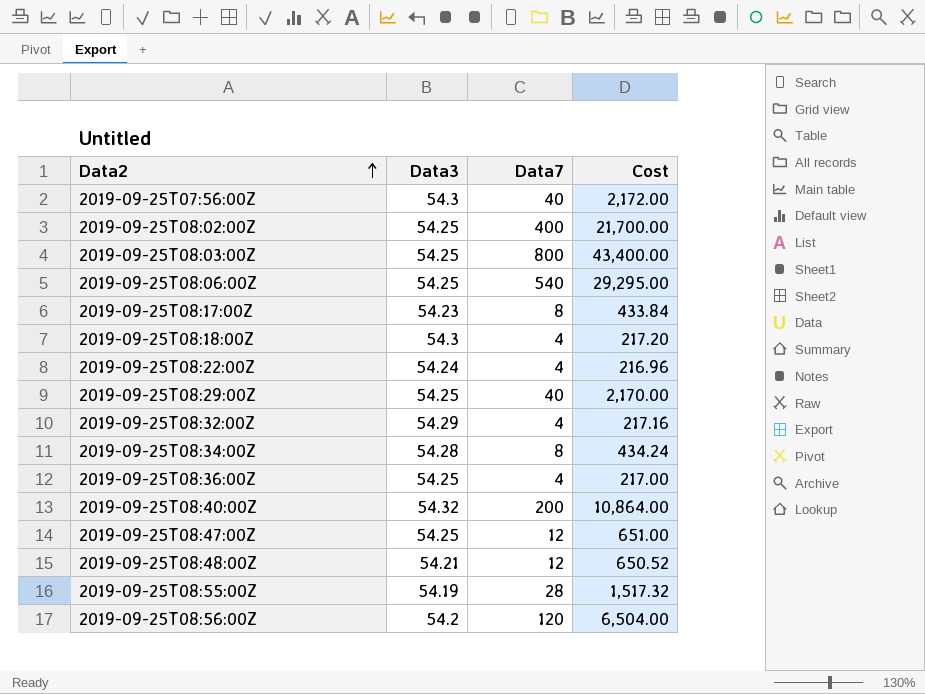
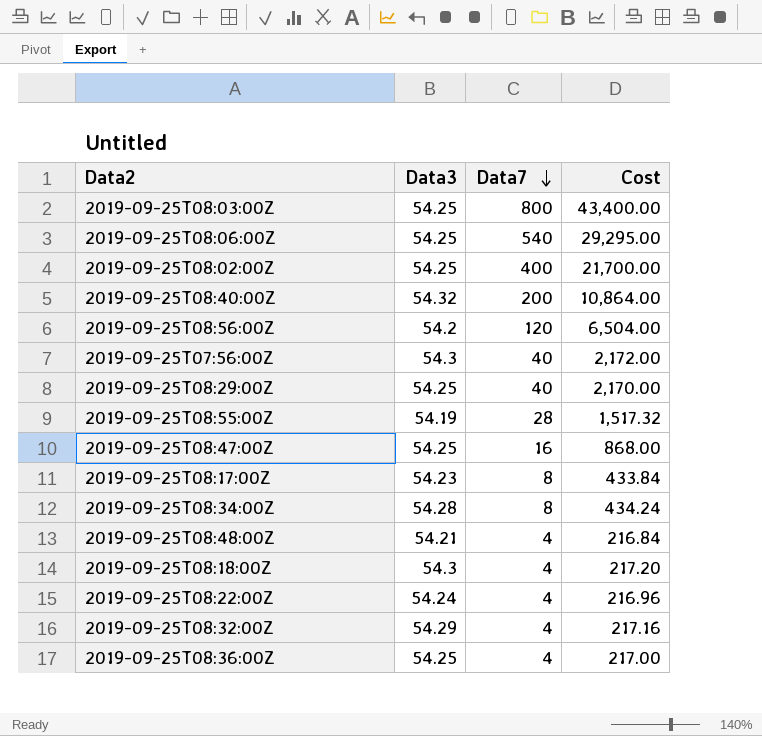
row order: Data2 ascending -> Data7 descending
2019-09-25T08:47:00Z | Data7: 12 -> 16
2019-09-25T08:47:00Z | Cost: 651.00 -> 868.00
2019-09-25T08:48:00Z | Data7: 12 -> 4
2019-09-25T08:48:00Z | Cost: 650.52 -> 216.84

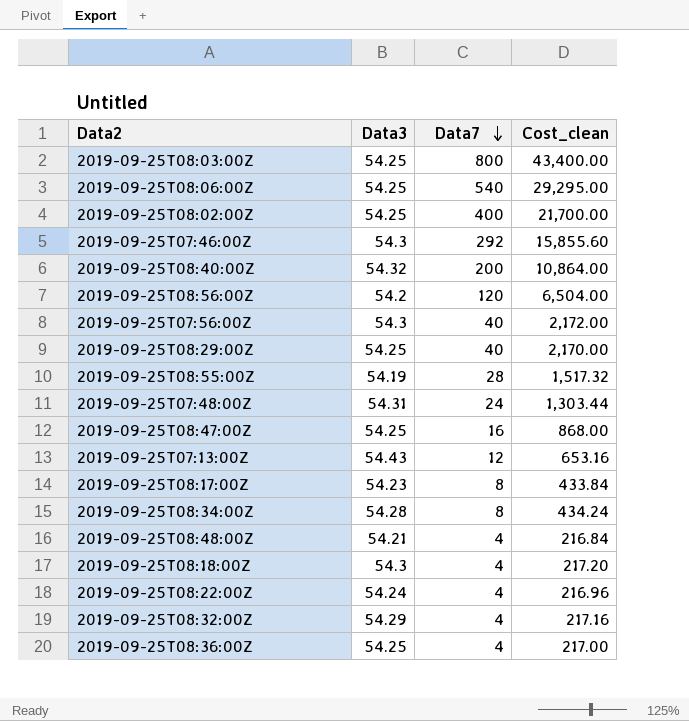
column name: Cost -> Cost_clean
row 2019-09-25T07:46:00Z: none -> 54.3 | 292 | 15,855.60
row 2019-09-25T07:48:00Z: none -> 54.31 | 24 | 1,303.44
row 2019-09-25T07:13:00Z: none -> 54.43 | 12 | 653.16

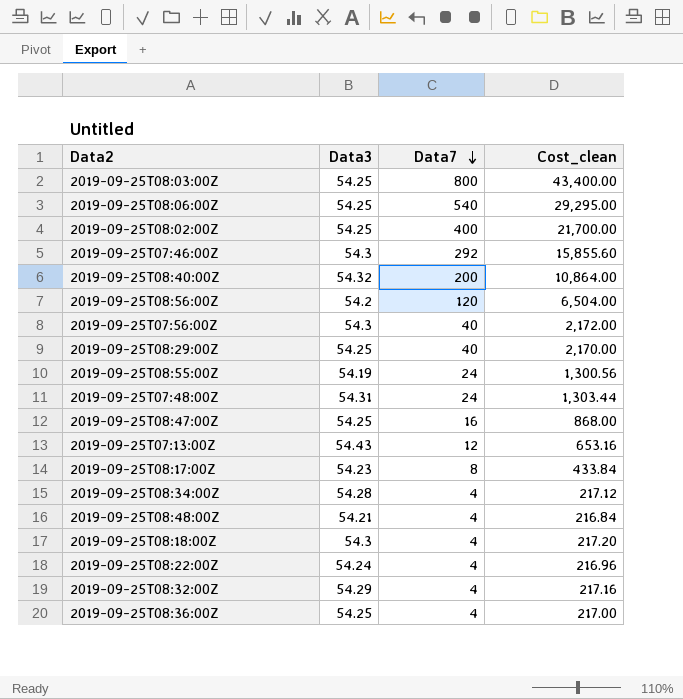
2019-09-25T08:55:00Z | Data7: 28 -> 24
2019-09-25T08:55:00Z | Cost_clean: 1,517.32 -> 1,300.56
2019-09-25T08:34:00Z | Data7: 8 -> 4
2019-09-25T08:34:00Z | Cost_clean: 434.24 -> 217.12

